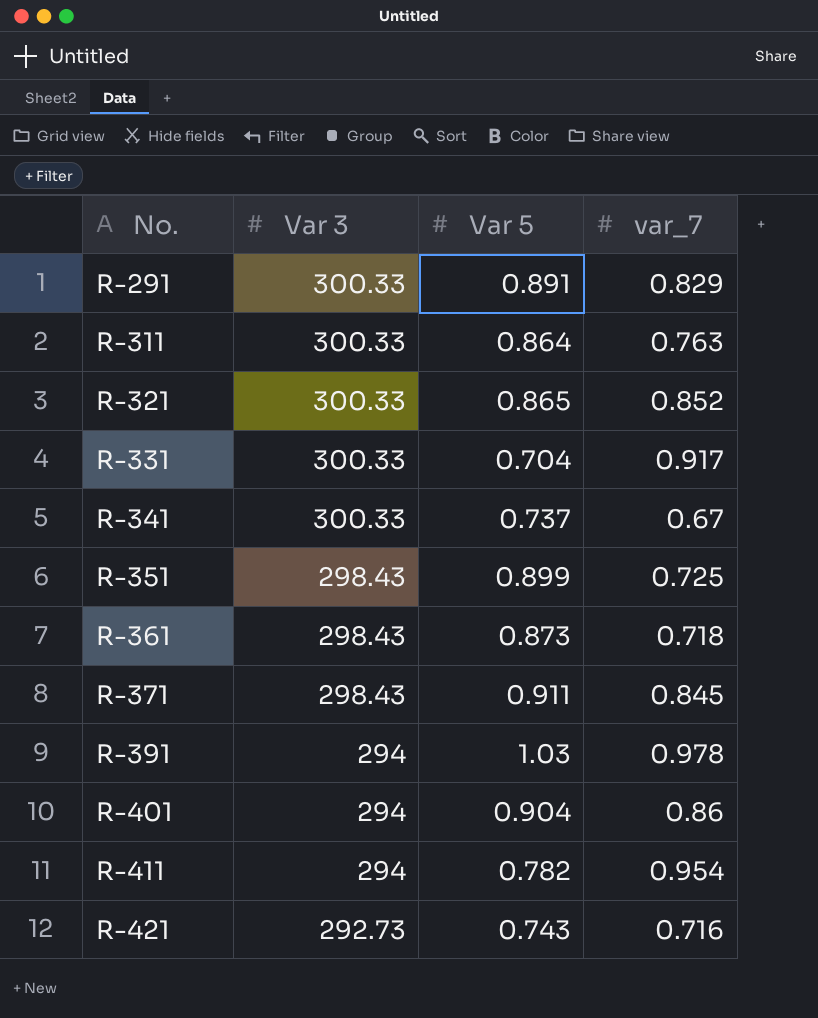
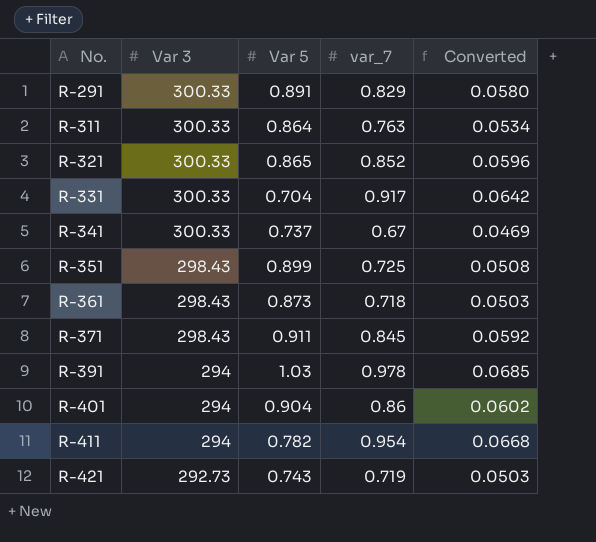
column Converted | formula: none -> [var_7] * 0.07
R-421 | var_7: 0.716 -> 0.719

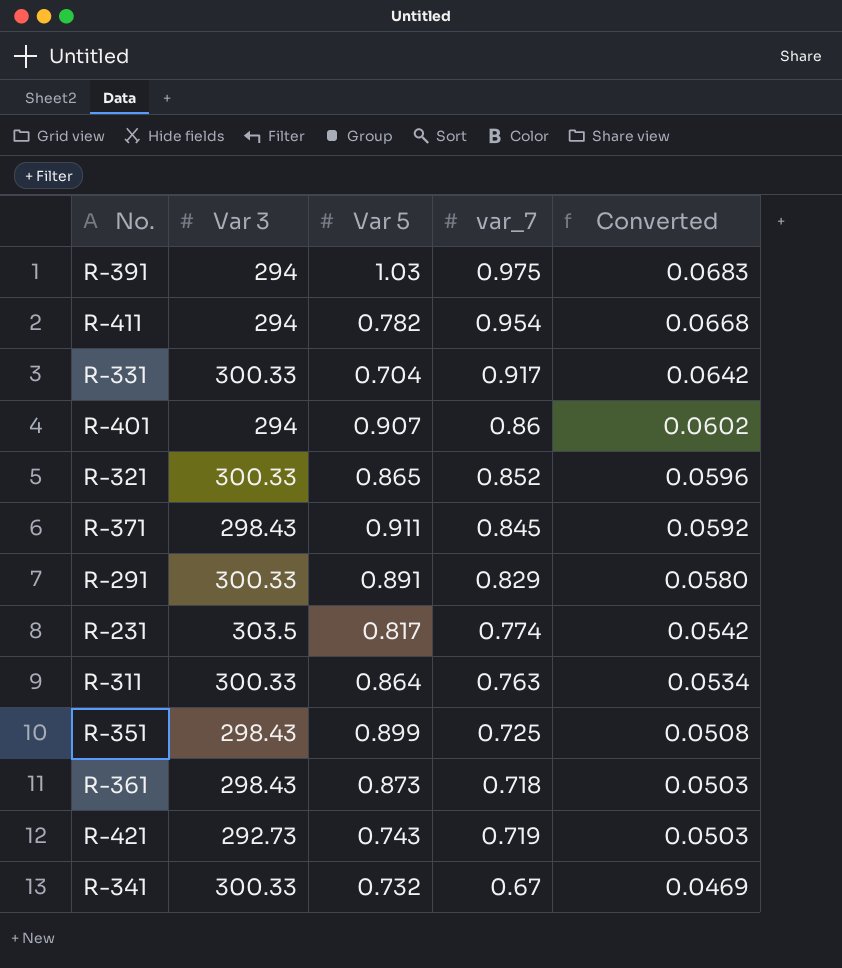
row order: No. ascending -> Converted descending
R-391 | var_7: 0.978 -> 0.975
R-391 | Converted: 0.0685 -> 0.0683
R-401 | Var 5: 0.904 -> 0.907
row R-231: none -> 303.5 | 0.817 | 0.774 | 0.0542
R-341 | Var 5: 0.737 -> 0.732

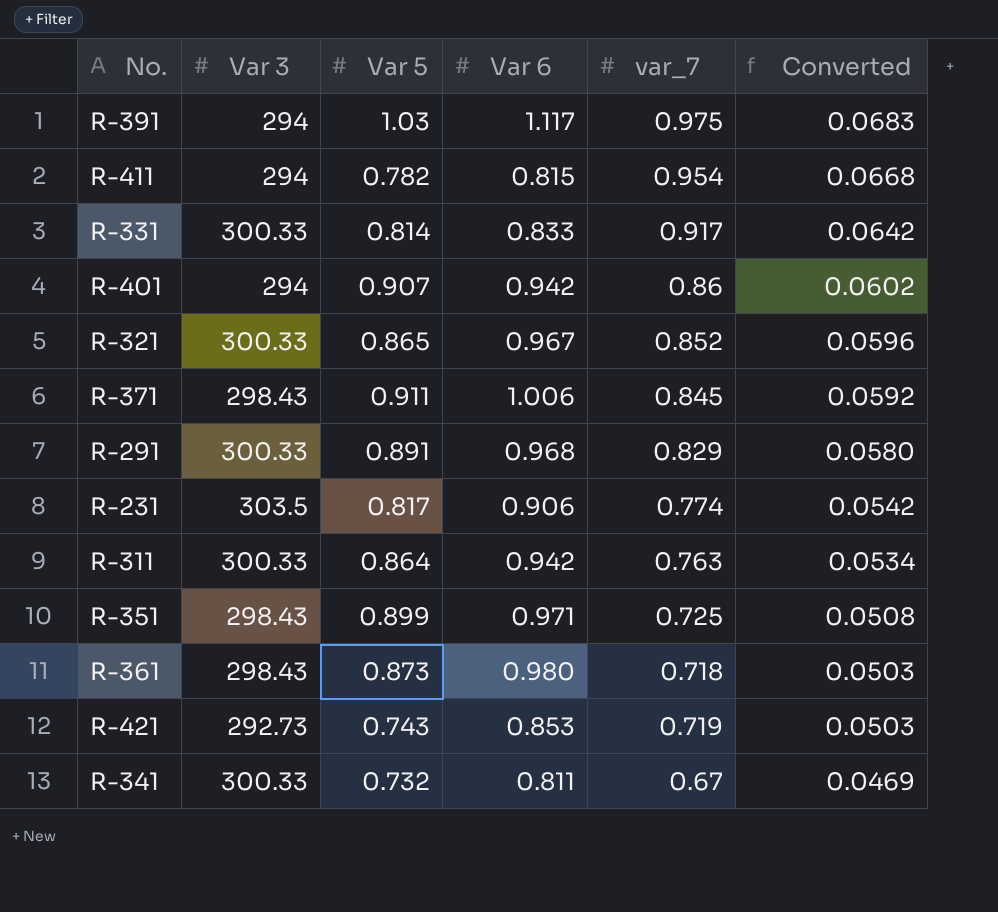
column Var 6 | position: none -> 4
R-331 | Var 5: 0.704 -> 0.814

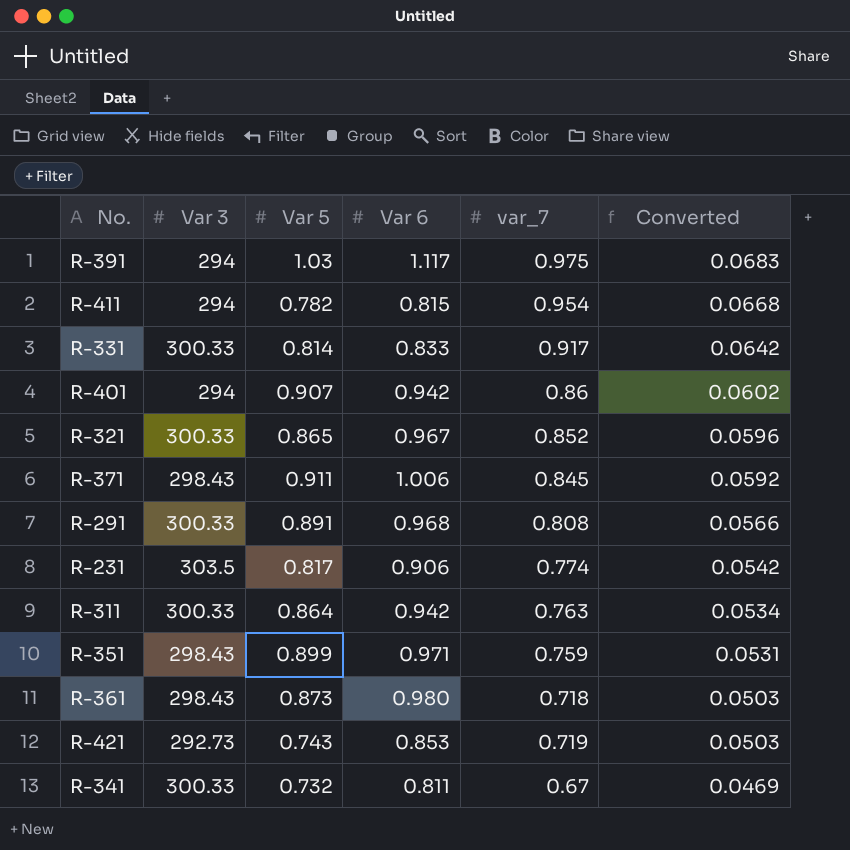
R-291 | var_7: 0.829 -> 0.808
R-291 | Converted: 0.0580 -> 0.0566
R-351 | var_7: 0.725 -> 0.759
R-351 | Converted: 0.0508 -> 0.0531

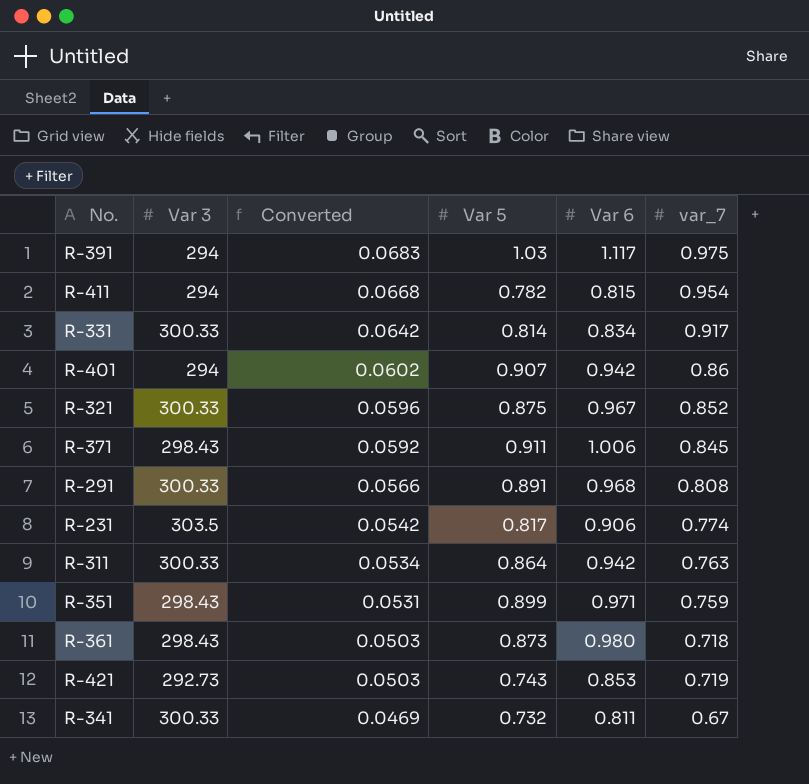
column Converted | position: 6 -> 3
R-331 | Var 6: 0.833 -> 0.834
R-321 | Var 5: 0.865 -> 0.875

